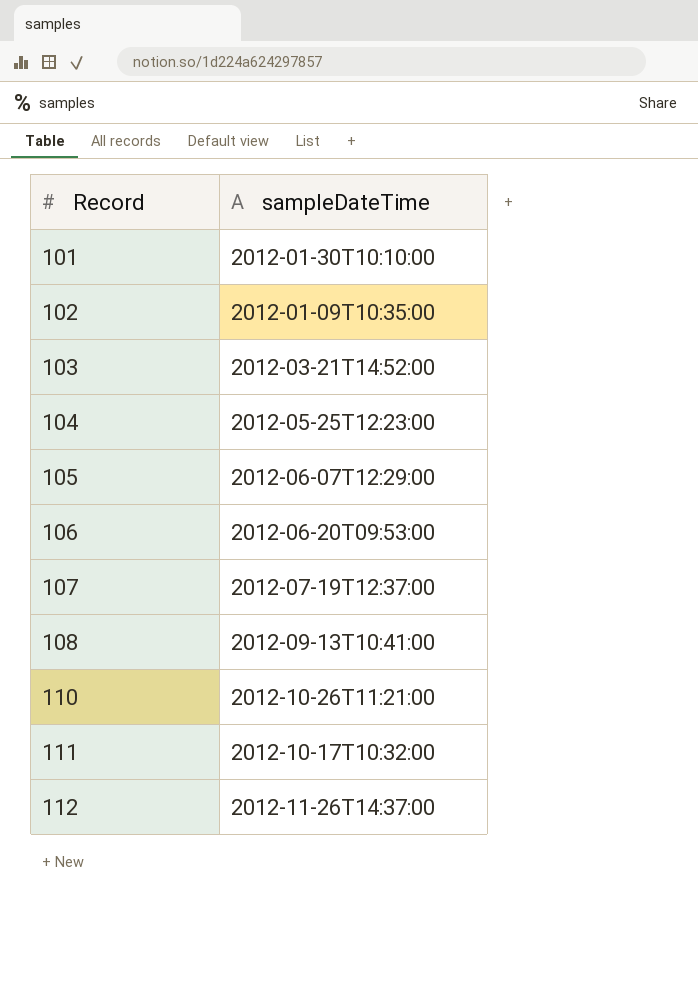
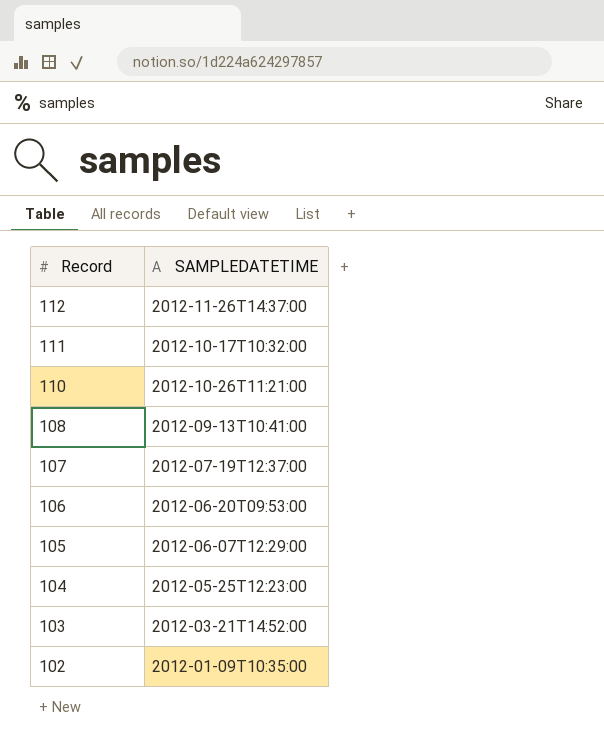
row order: Record ascending -> Record descending
column name: sampleDateTime -> SAMPLEDATETIME
row 101: 2012-01-30T10:10:00 -> none

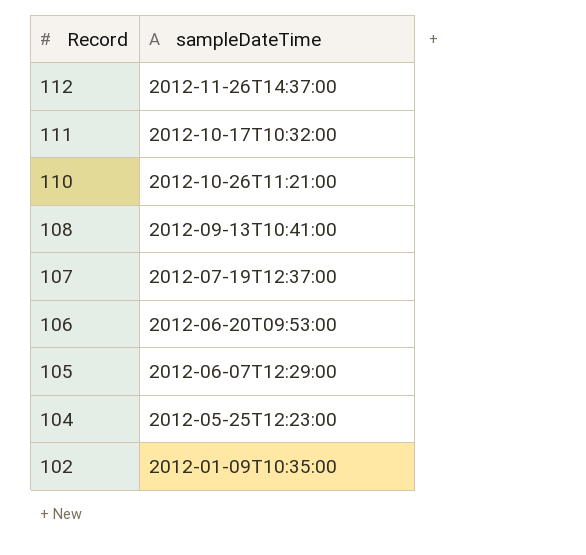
column name: SAMPLEDATETIME -> sampleDateTime
row 103: 2012-03-21T14:52:00 -> none

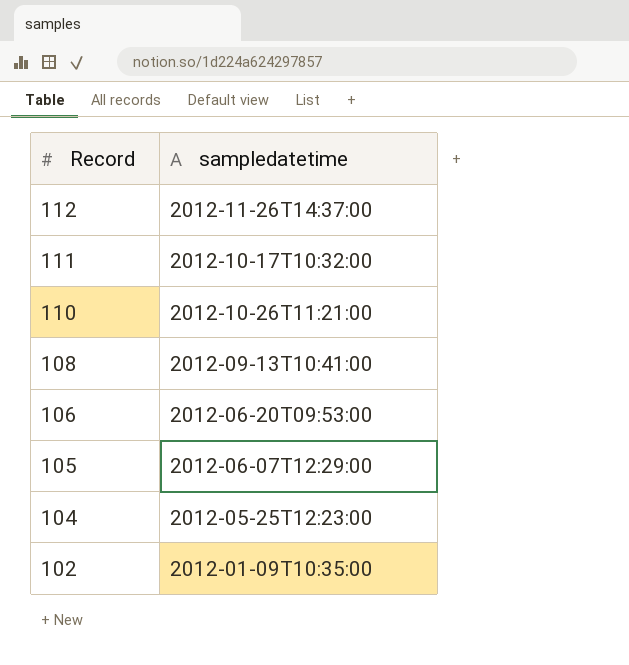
column name: sampleDateTime -> sampledatetime
row 107: 2012-07-19T12:37:00 -> none

